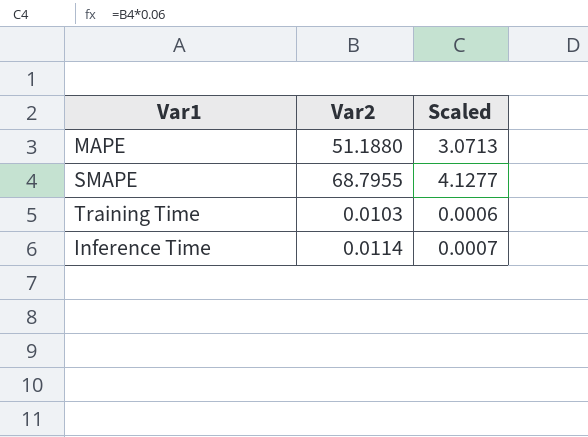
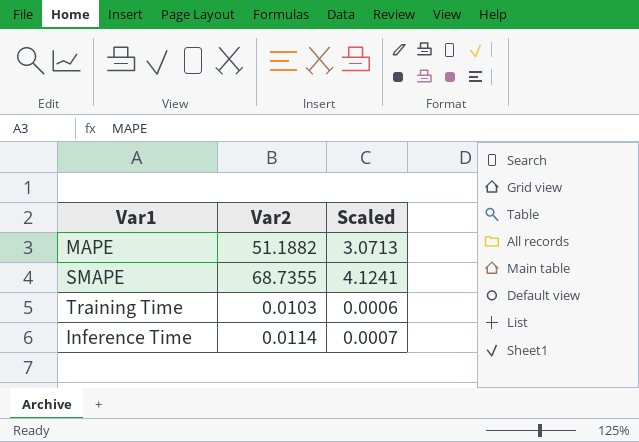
MAPE | Var2: 51.1880 -> 51.1882
SMAPE | Var2: 68.7955 -> 68.7355
SMAPE | Scaled: 4.1277 -> 4.1241

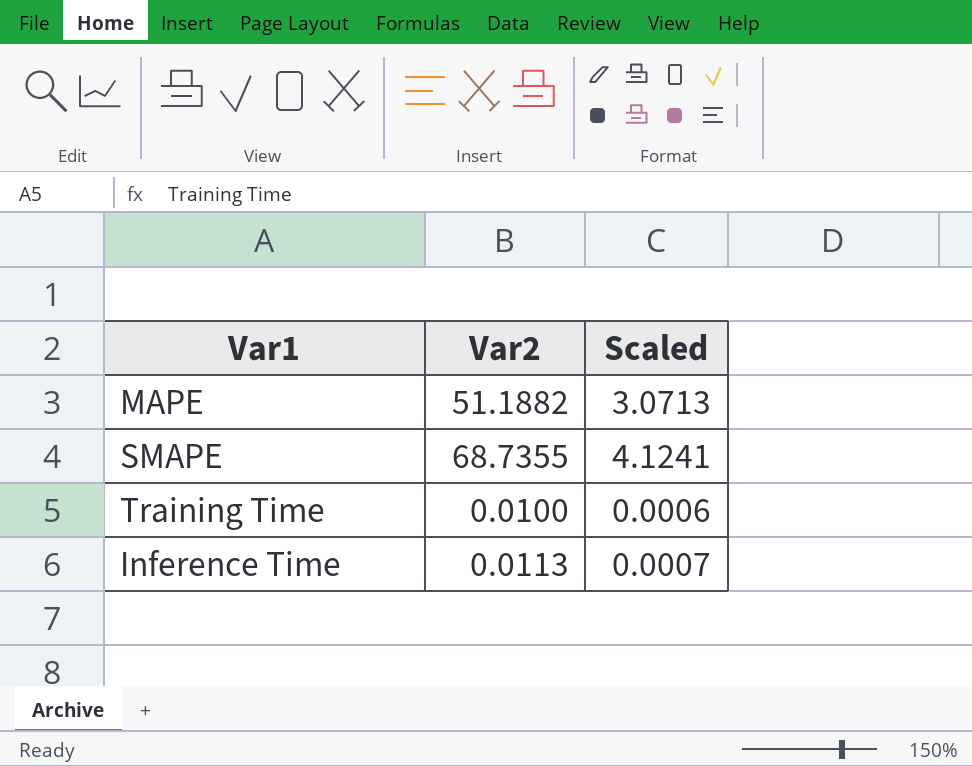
Training Time | Var2: 0.0103 -> 0.0100
Inference Time | Var2: 0.0114 -> 0.0113

